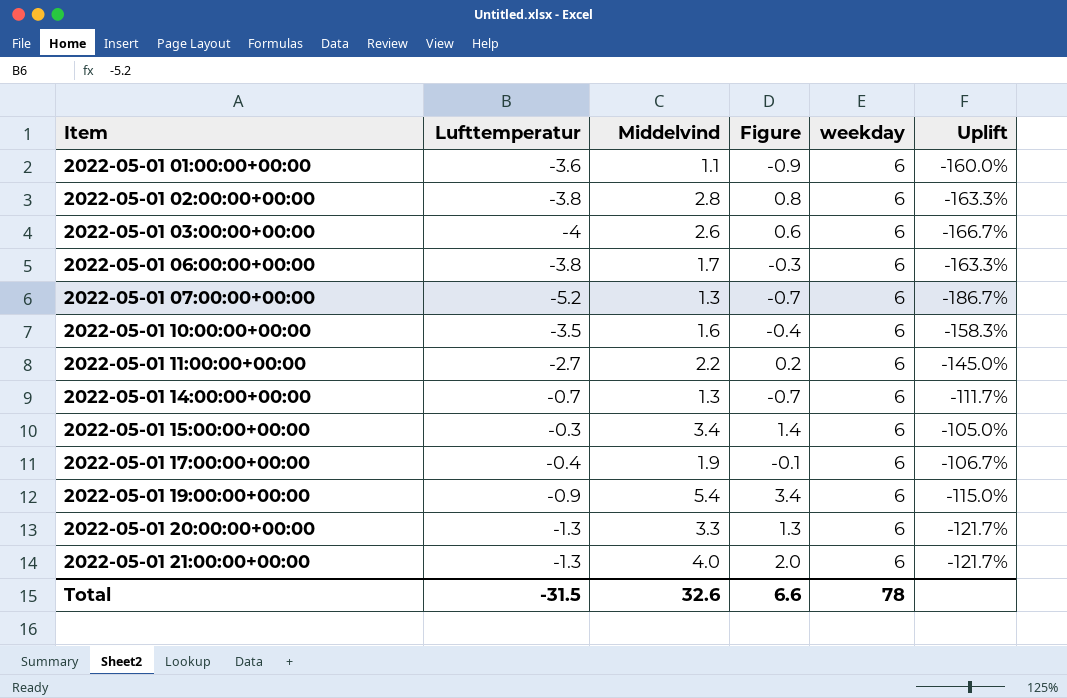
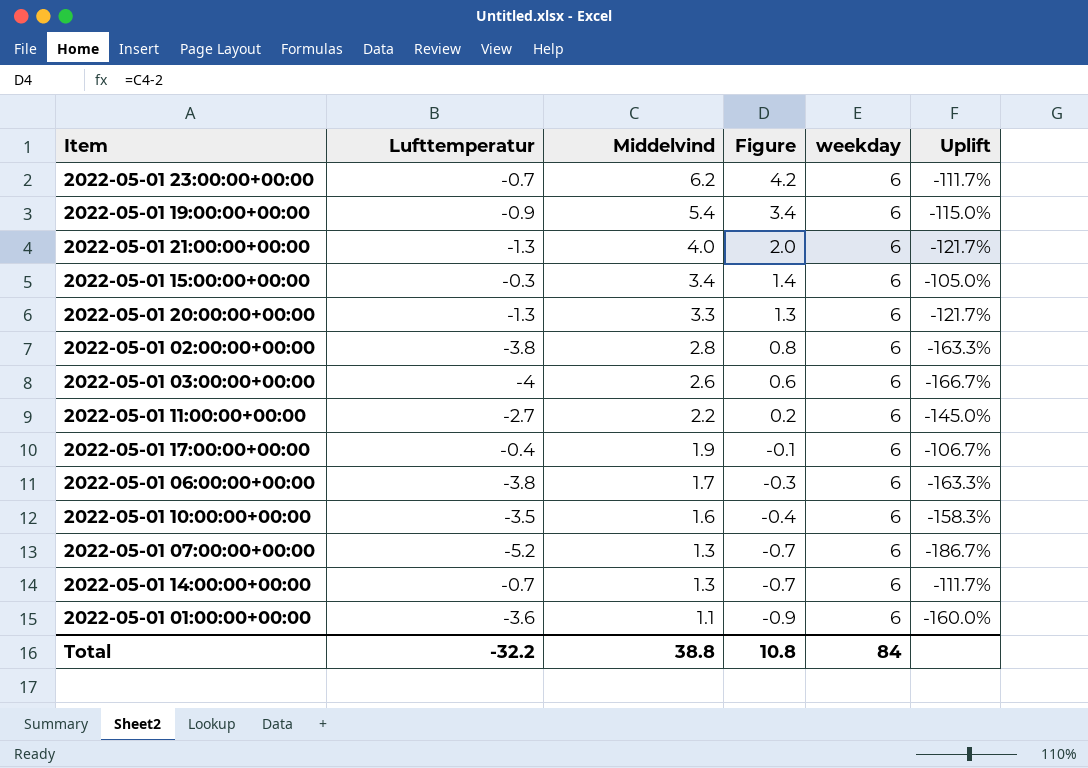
row order: Item ascending -> Middelvind descending
row 2022-05-01 23:00:00+00:00: none -> -0.7 | 6.2 | 4.2 | 6 | -111.7%
Total | Lufttemperatur: -31.5 -> -32.2
Total | Middelvind: 32.6 -> 38.8
Total | Figure: 6.6 -> 10.8
Total | weekday: 78 -> 84

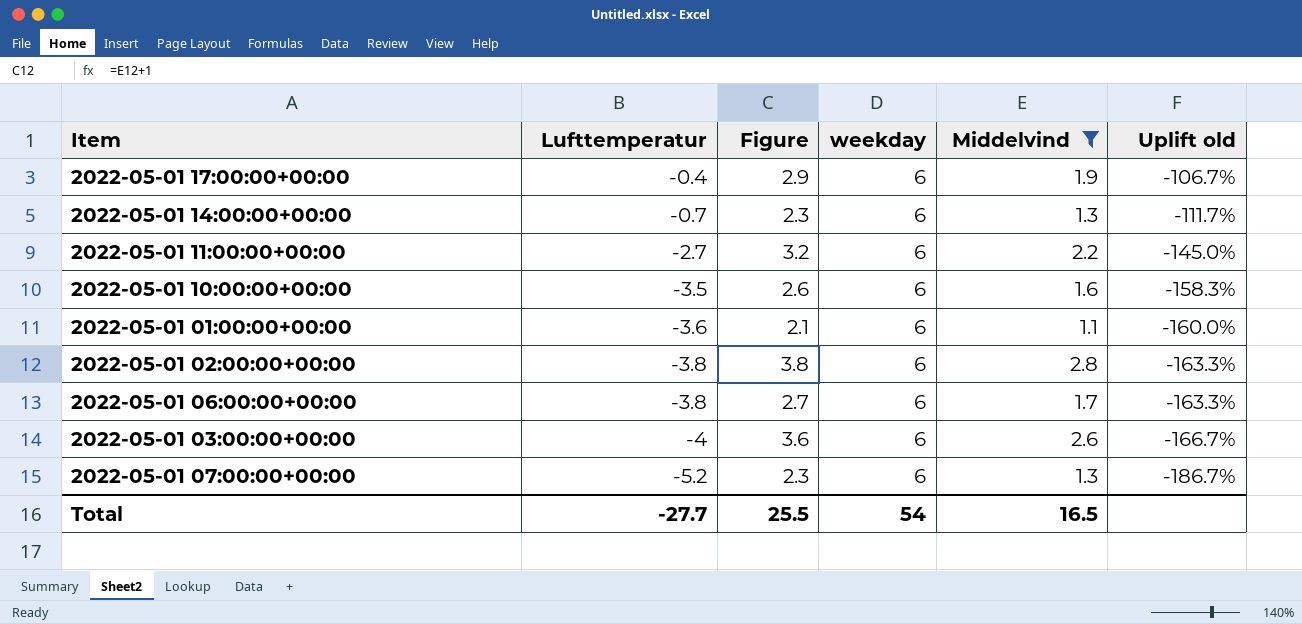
filter: none -> Middelvind <= 2.8
row order: Middelvind descending -> Lufttemperatur descending
column Figure | formula: [Middelvind] - 2 -> [Middelvind] + 1
column Middelvind | position: 3 -> 5
column name: Uplift -> Uplift old
Total | Lufttemperatur: -32.2 -> -27.7
Total | Figure: 10.8 -> 25.5
Total | weekday: 84 -> 54
Total | Middelvind: 38.8 -> 16.5

